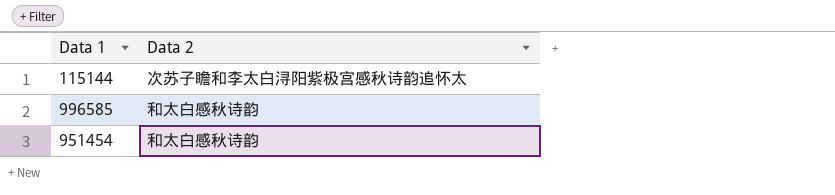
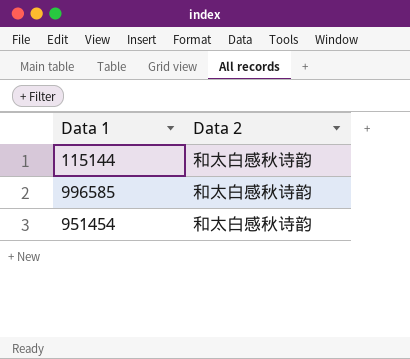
115144 | Data 2: 次苏子瞻和李太白浔阳紫极宫感秋诗韵追怀太 -> 和太白感秋诗韵

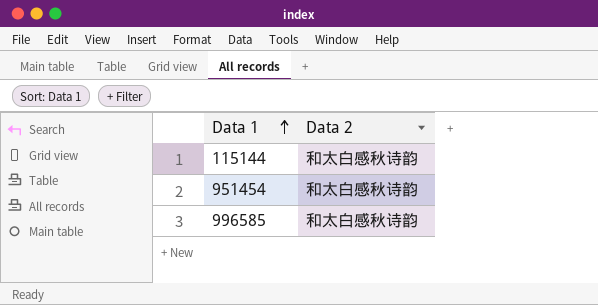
row order: none -> Data 1 ascending

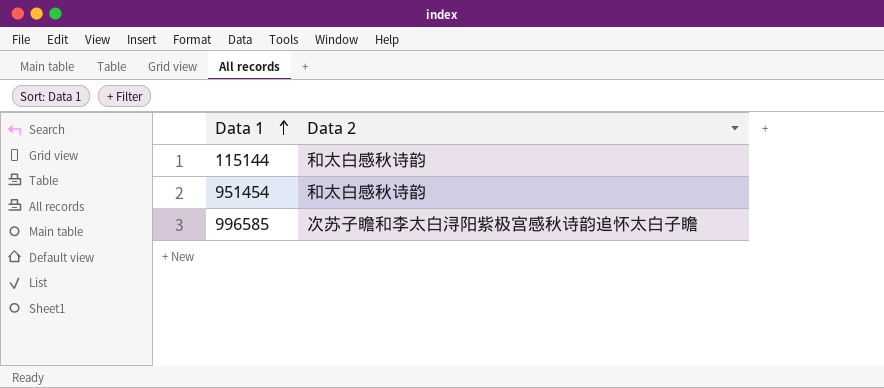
996585 | Data 2: 和太白感秋诗韵 -> 次苏子瞻和李太白浔阳紫极宫感秋诗韵追怀太白子瞻

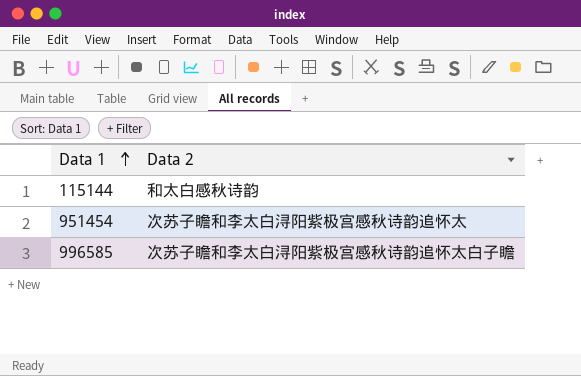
951454 | Data 2: 和太白感秋诗韵 -> 次苏子瞻和李太白浔阳紫极宫感秋诗韵追怀太

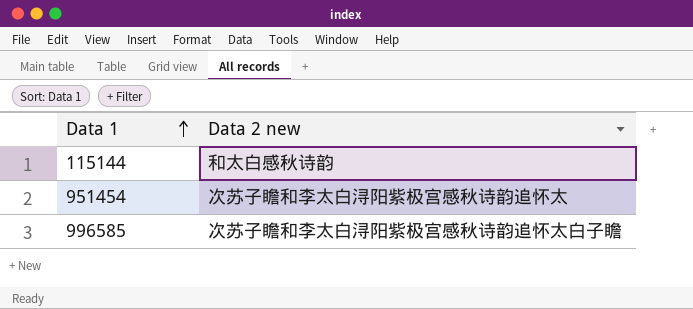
column name: Data 2 -> Data 2 new

